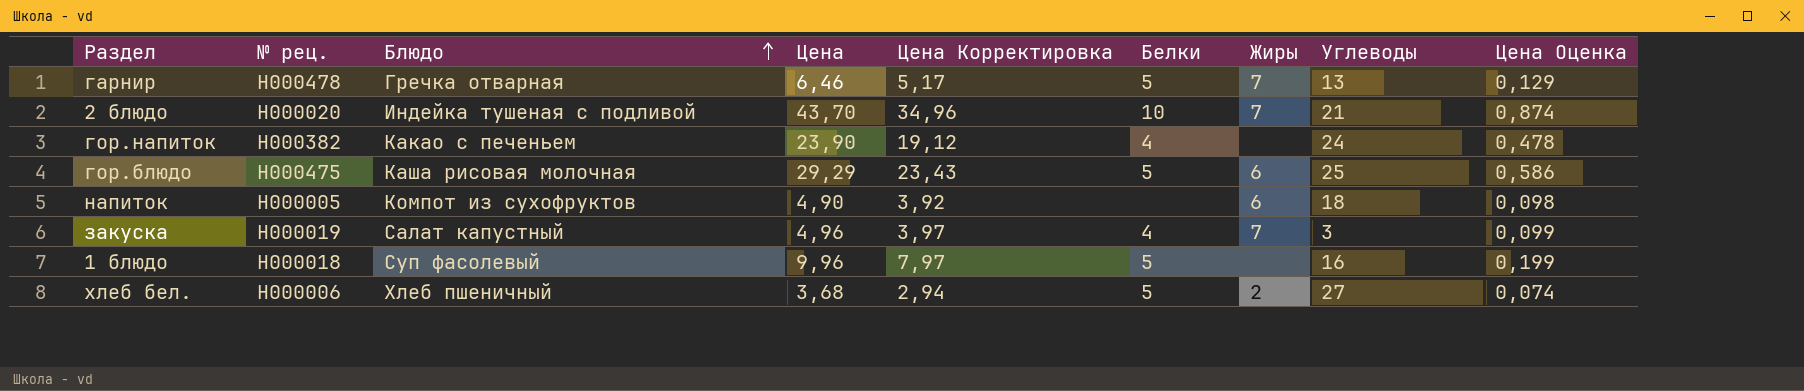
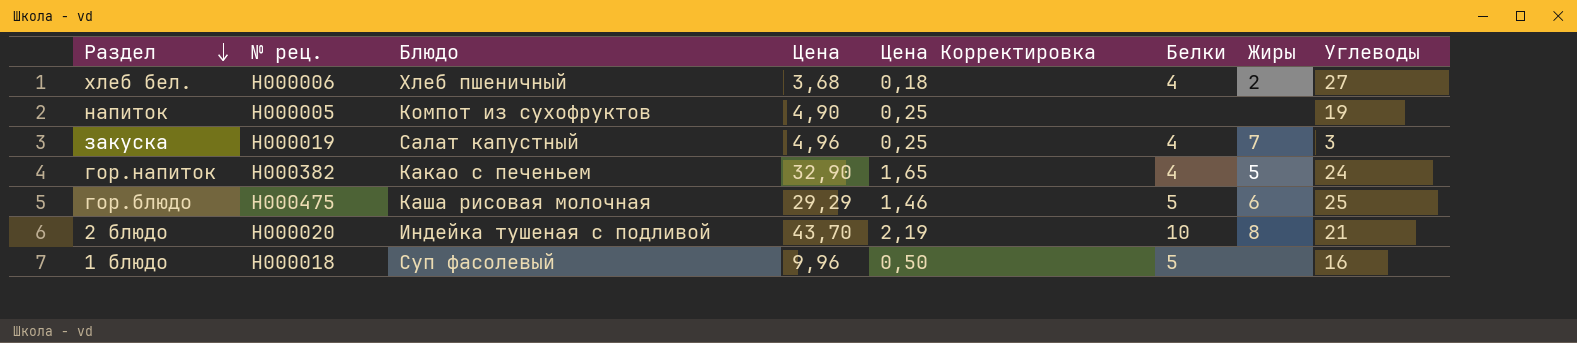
row order: Блюдо ascending -> Раздел descending
column Цена Оценка | formula: [Цена] * 0,02 -> none
column Цена Корректировка | formula: [Цена] * 0,8 -> [Цена] * 0,05
row гарнир: Н000478 | Гречка отварная | 6,46 | 5,17 | 5 | 7 | 13 | 0,129 -> none
хлеб бел. | Белки: 5 -> 4
напиток | Жиры: 6 -> none
напиток | Углеводы: 18 -> 19
гор.напиток | Цена: 23,90 -> 32,90
гор.напиток | Жиры: none -> 5
2 блюдо | Жиры: 7 -> 8

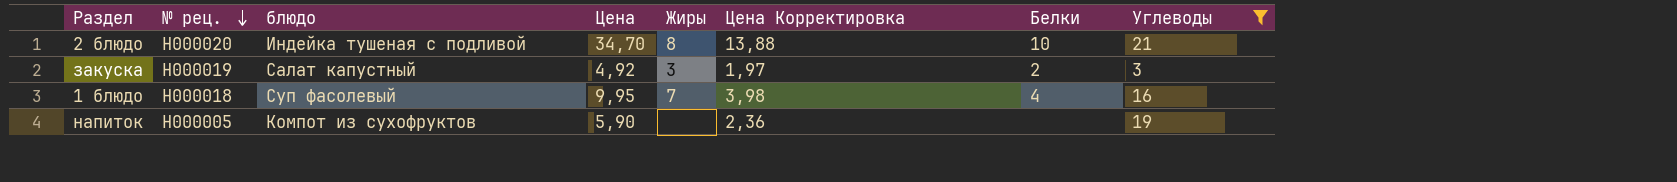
filter: none -> Углеводы <= 21
row order: Раздел descending -> № рец. descending
column name: Блюдо -> блюдо
column Жиры | position: 7 -> 5
column Цена Корректировка | formula: [Цена] * 0,05 -> [Цена] * 0,4
2 блюдо | Цена: 43,70 -> 34,70
закуска | Цена: 4,96 -> 4,92
закуска | Жиры: 7 -> 3
закуска | Белки: 4 -> 2
1 блюдо | Цена: 9,96 -> 9,95
1 блюдо | Жиры: none -> 7
1 блюдо | Белки: 5 -> 4
напиток | Цена: 4,90 -> 5,90

